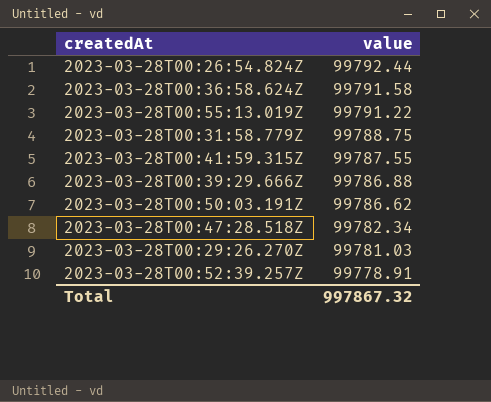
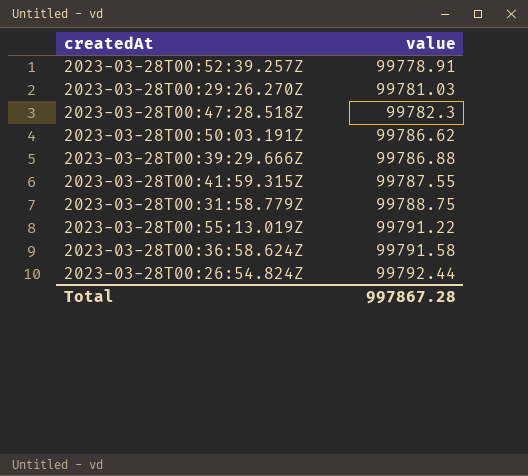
row order: value descending -> value ascending
2023-03-28T00:47:28.518Z | value: 99782.34 -> 99782.3
Total | value: 997867.32 -> 997867.28

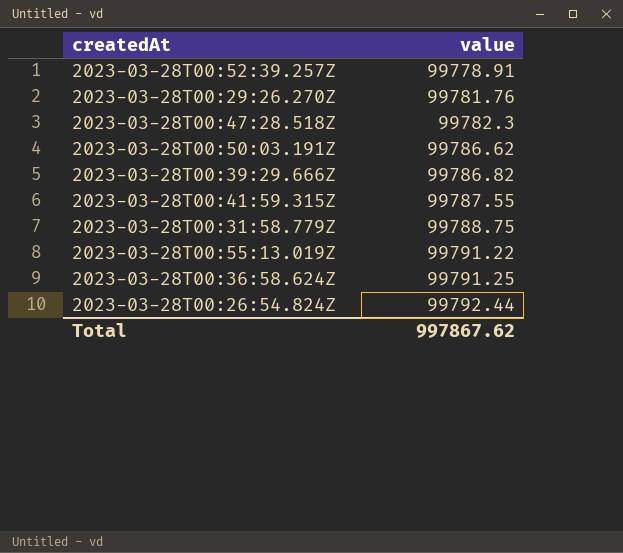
2023-03-28T00:29:26.270Z | value: 99781.03 -> 99781.76
2023-03-28T00:39:29.666Z | value: 99786.88 -> 99786.82
2023-03-28T00:36:58.624Z | value: 99791.58 -> 99791.25
Total | value: 997867.28 -> 997867.62

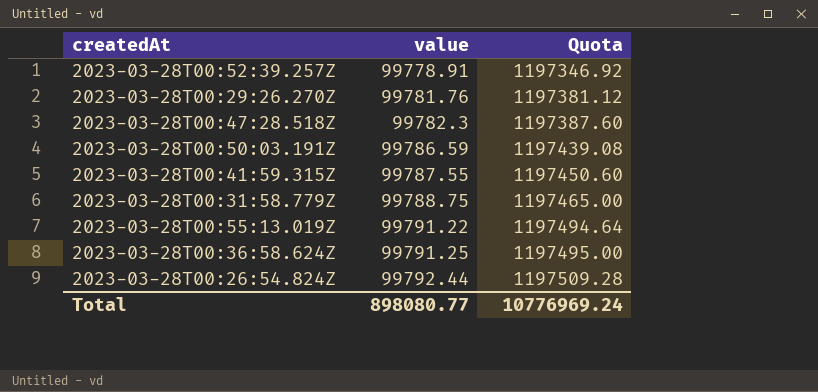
column Quota | formula: none -> [value] * 12
row 2023-03-28T00:39:29.666Z: 99786.82 -> none
2023-03-28T00:50:03.191Z | value: 99786.62 -> 99786.59
Total | value: 997867.62 -> 898080.77

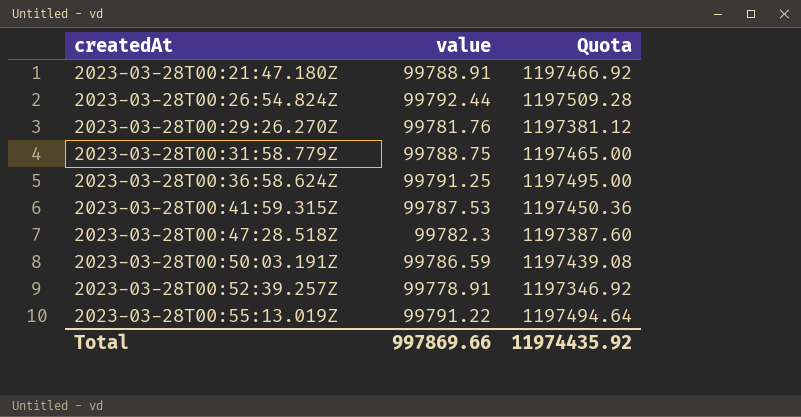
row order: value ascending -> createdAt ascending
row 2023-03-28T00:21:47.180Z: none -> 99788.91 | 1197466.92
2023-03-28T00:41:59.315Z | value: 99787.55 -> 99787.53
2023-03-28T00:41:59.315Z | Quota: 1197450.60 -> 1197450.36
Total | value: 898080.77 -> 997869.66
Total | Quota: 10776969.24 -> 11974435.92

